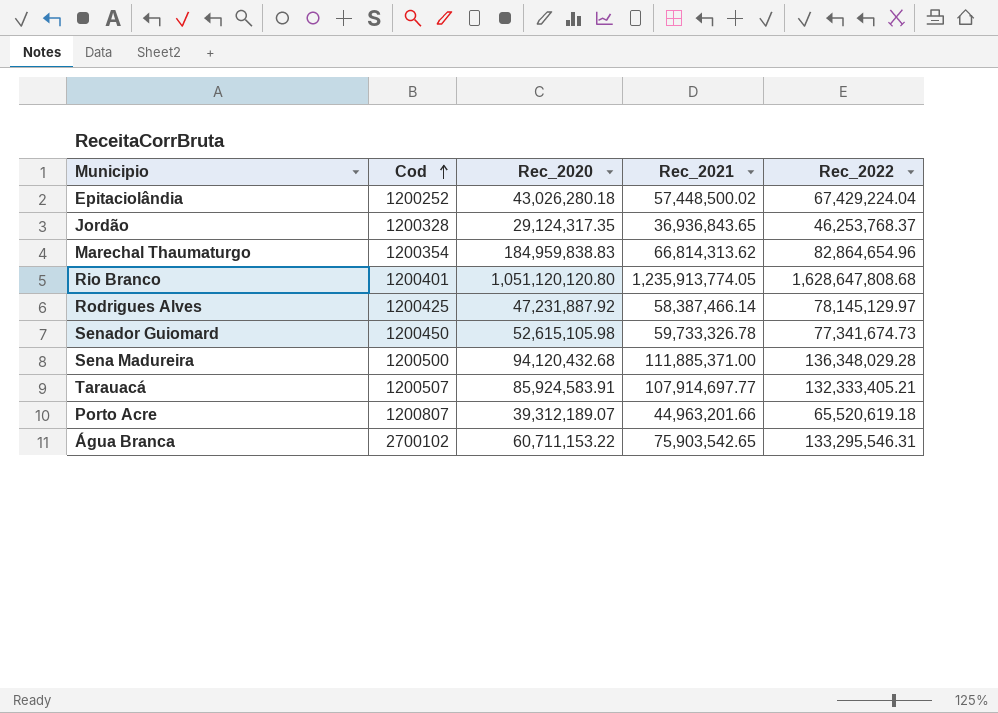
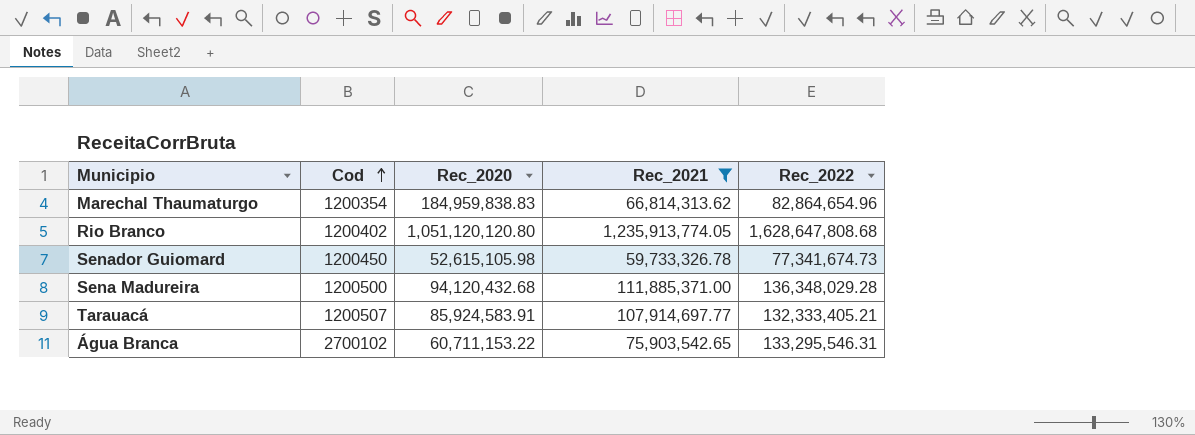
filter: none -> Rec_2021 >= 59,733,326.78
Rio Branco | Cod: 1200401 -> 1200402

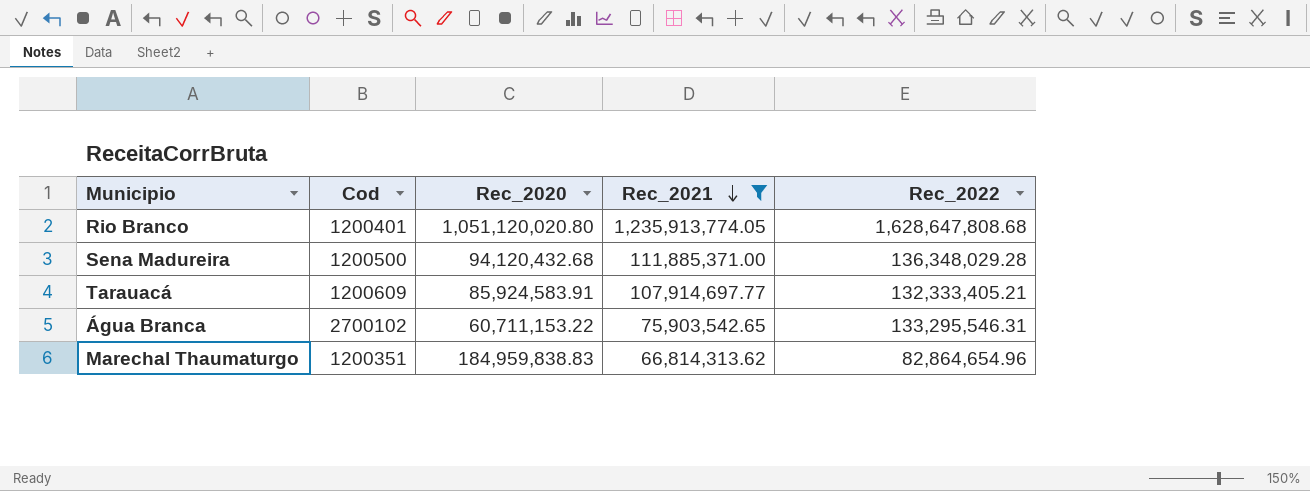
row order: Cod ascending -> Rec_2021 descending
row Senador Guiomard: 1200450 | 52,615,105.98 | 59,733,326.78 | 77,341,674.73 -> none
Rio Branco | Cod: 1200402 -> 1200401
Rio Branco | Rec_2020: 1,051,120,120.80 -> 1,051,120,020.80
Tarauacá | Cod: 1200507 -> 1200609
Marechal Thaumaturgo | Cod: 1200354 -> 1200351

